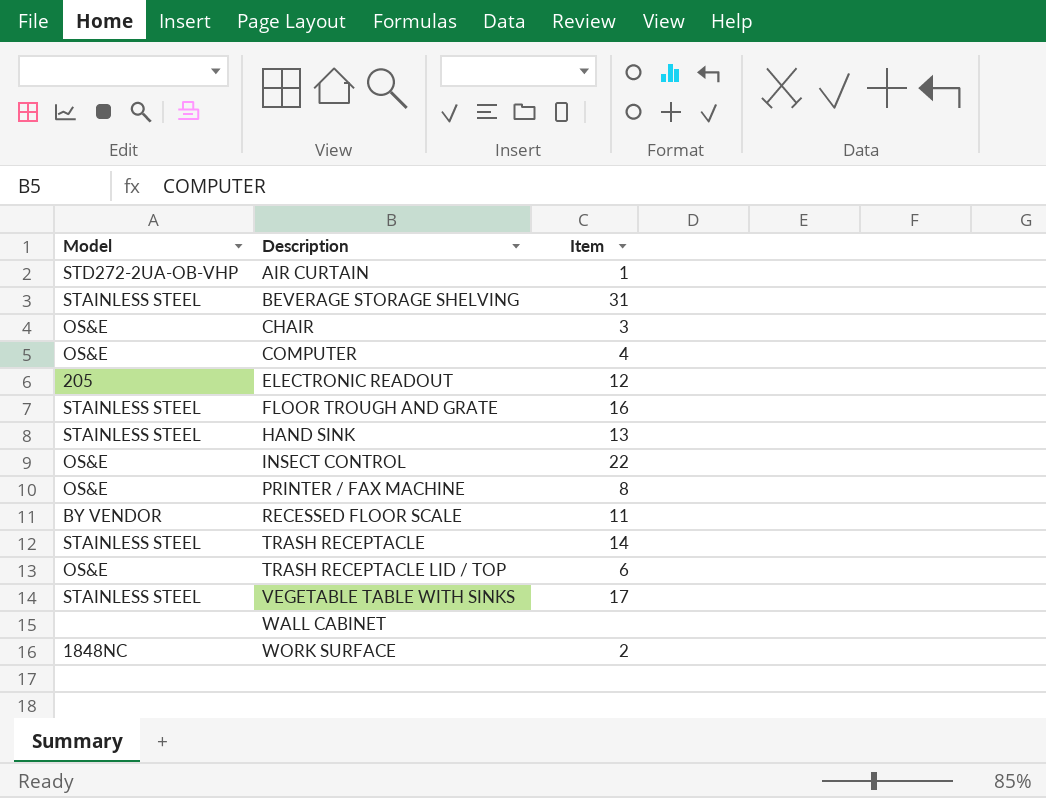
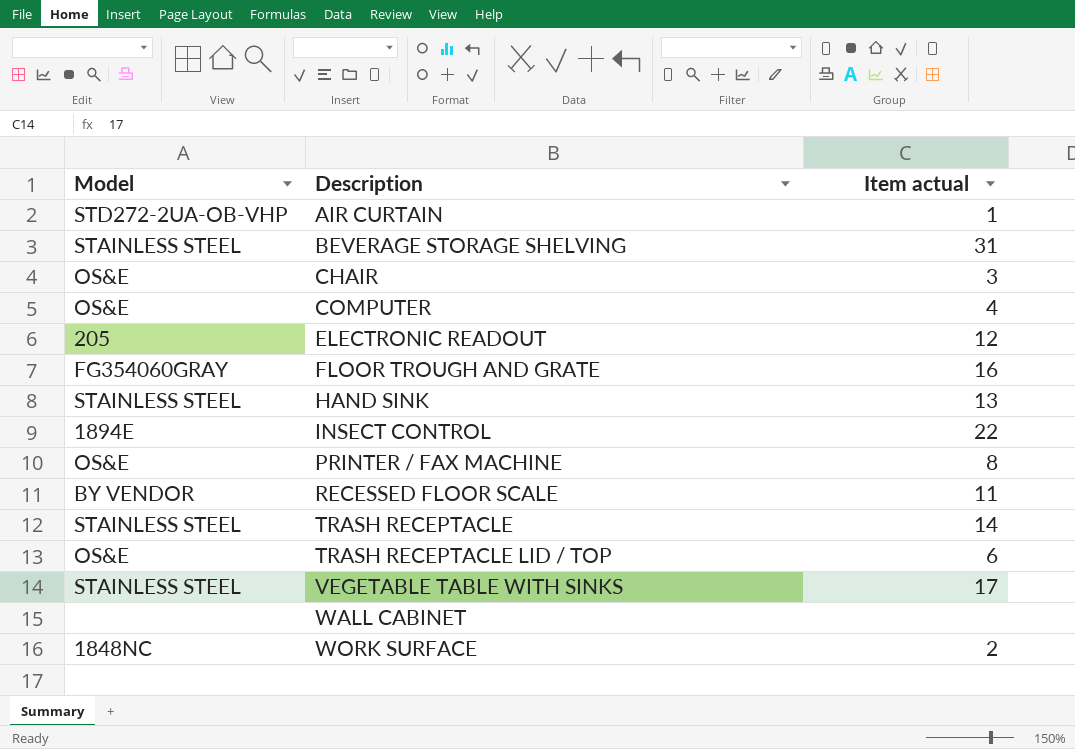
column name: Item -> Item actual
FLOOR TROUGH AND GRATE | Model: STAINLESS STEEL -> FG354060GRAY
INSECT CONTROL | Model: OS&E -> 1894E

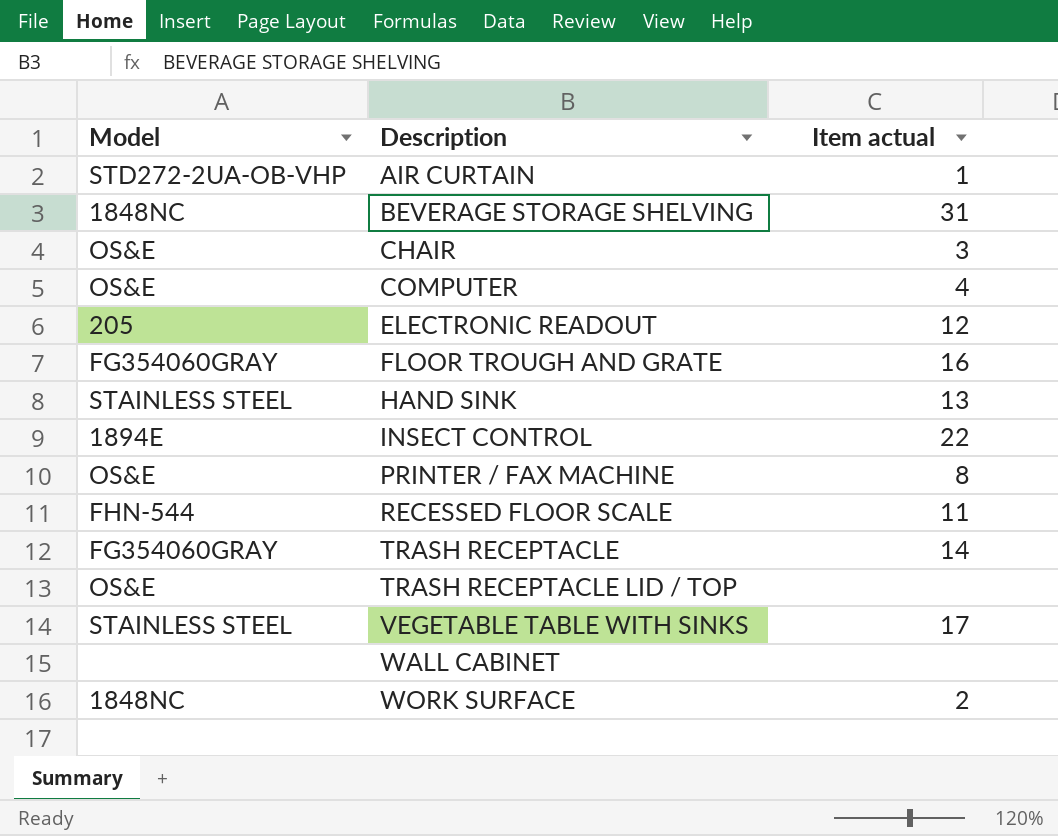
BEVERAGE STORAGE SHELVING | Model: STAINLESS STEEL -> 1848NC
RECESSED FLOOR SCALE | Model: BY VENDOR -> FHN-544
TRASH RECEPTACLE | Model: STAINLESS STEEL -> FG354060GRAY
TRASH RECEPTACLE LID / TOP | Item actual: 6 -> none

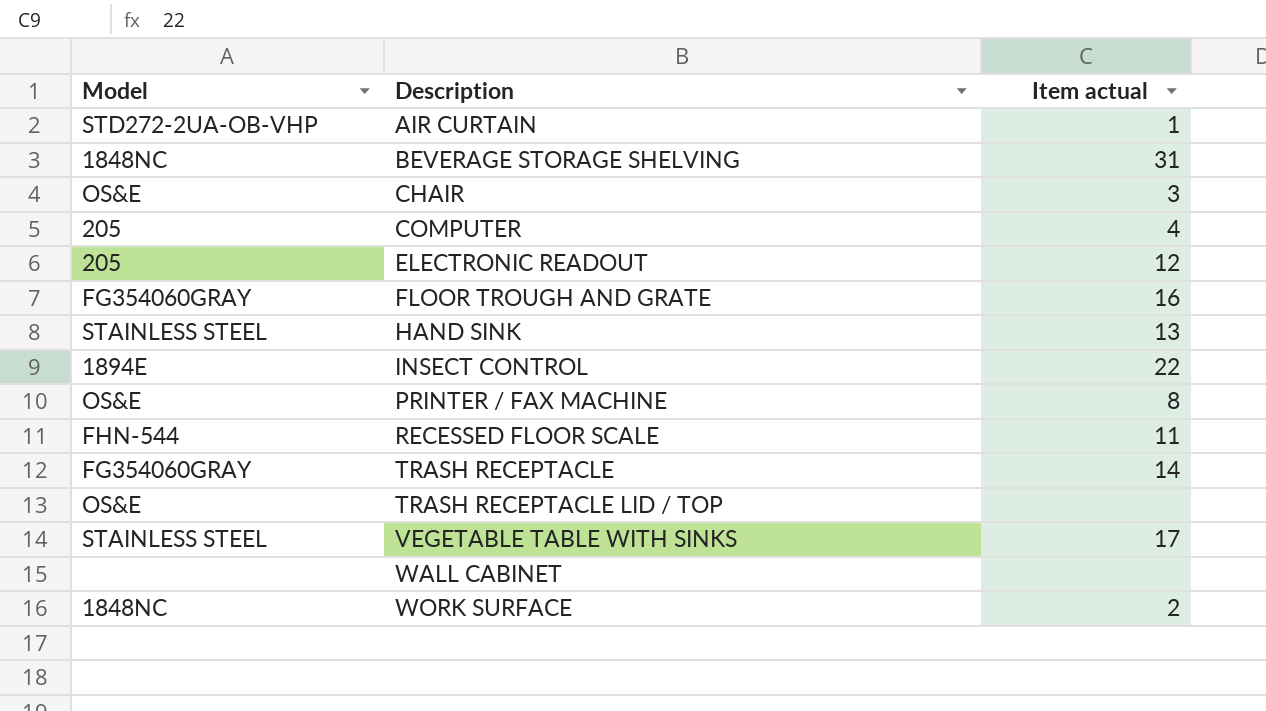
COMPUTER | Model: OS&E -> 205

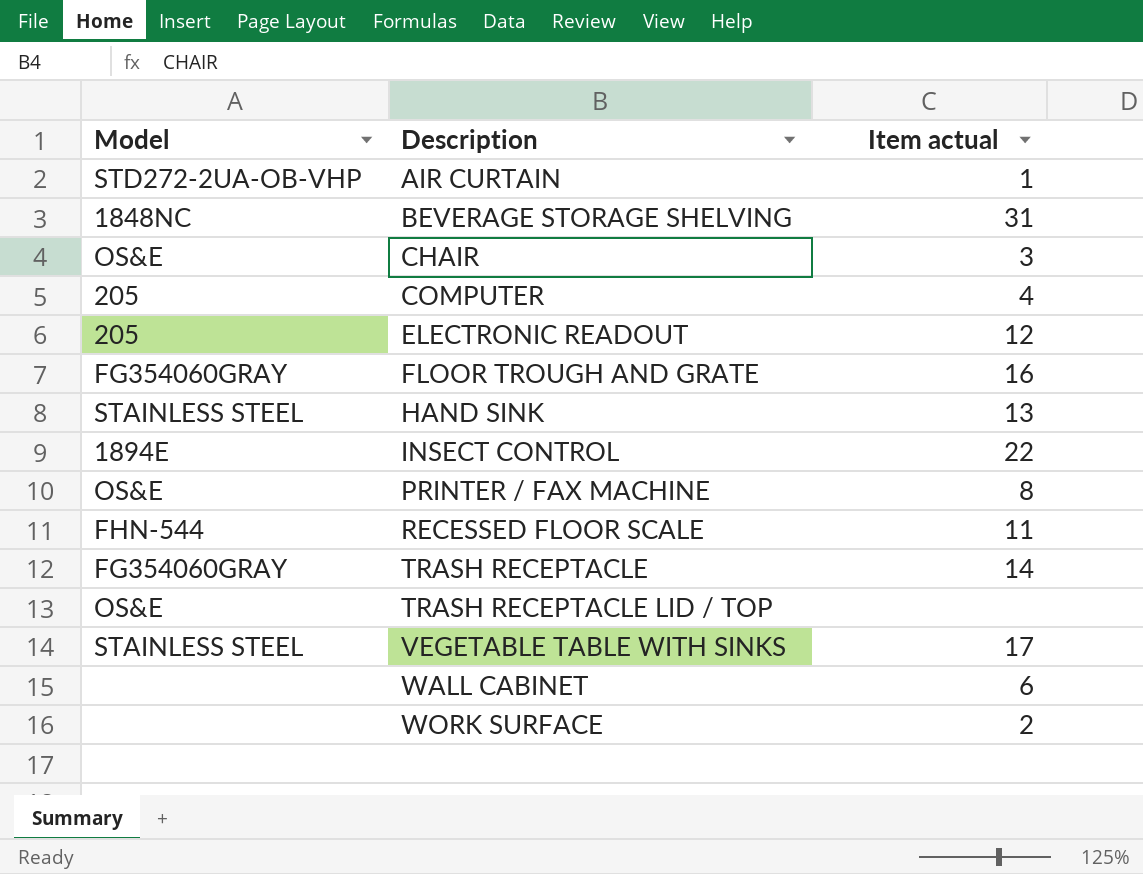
WALL CABINET | Item actual: none -> 6
WORK SURFACE | Model: 1848NC -> none

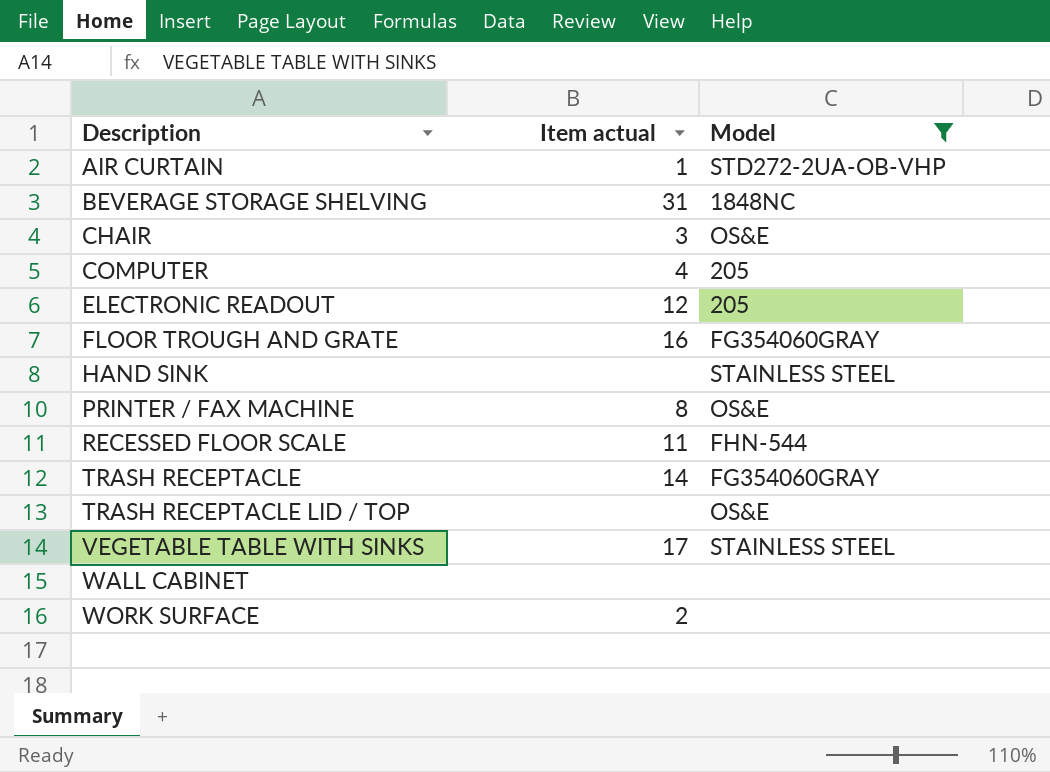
filter: none -> Model != 1894E
column Model | position: 1 -> 3
HAND SINK | Item actual: 13 -> none
WALL CABINET | Item actual: 6 -> none

